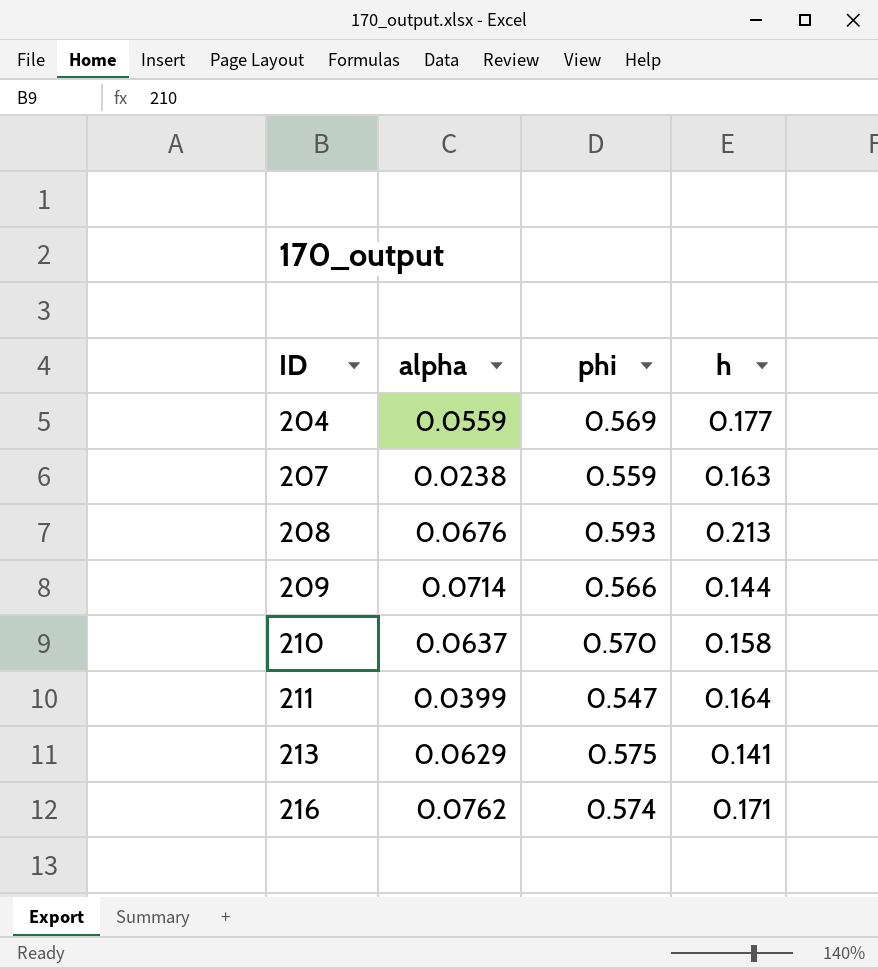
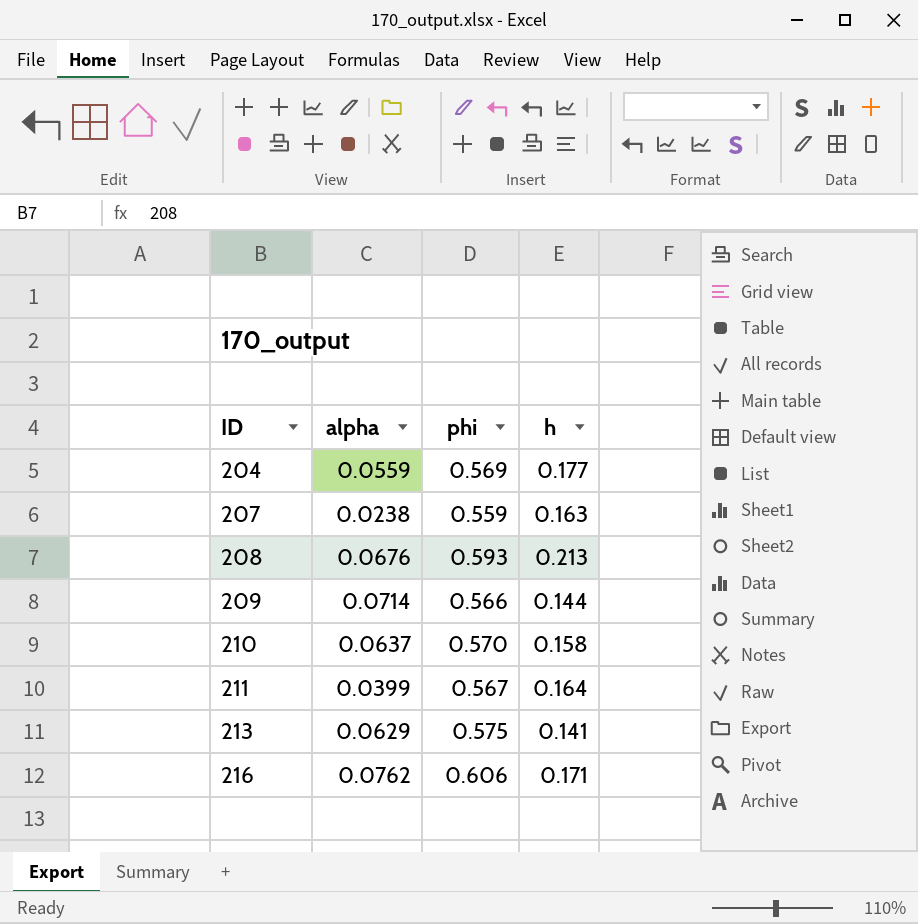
211 | phi: 0.547 -> 0.567
216 | phi: 0.574 -> 0.606

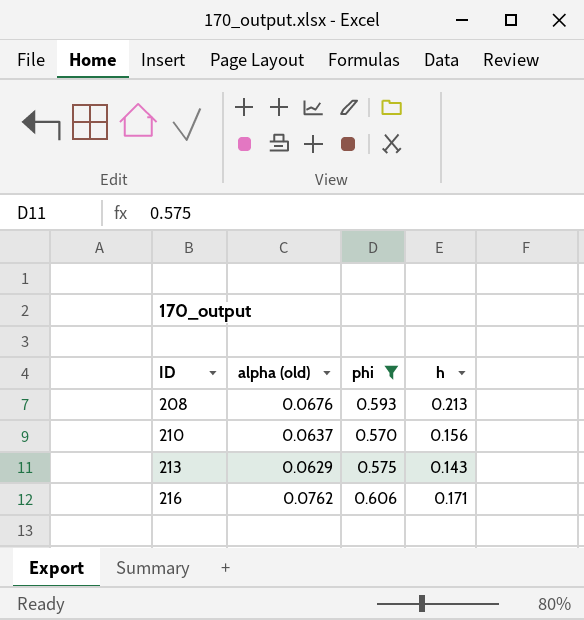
filter: none -> phi >= 0.570
column name: alpha -> alpha (old)
210 | h: 0.158 -> 0.156
213 | h: 0.141 -> 0.143

